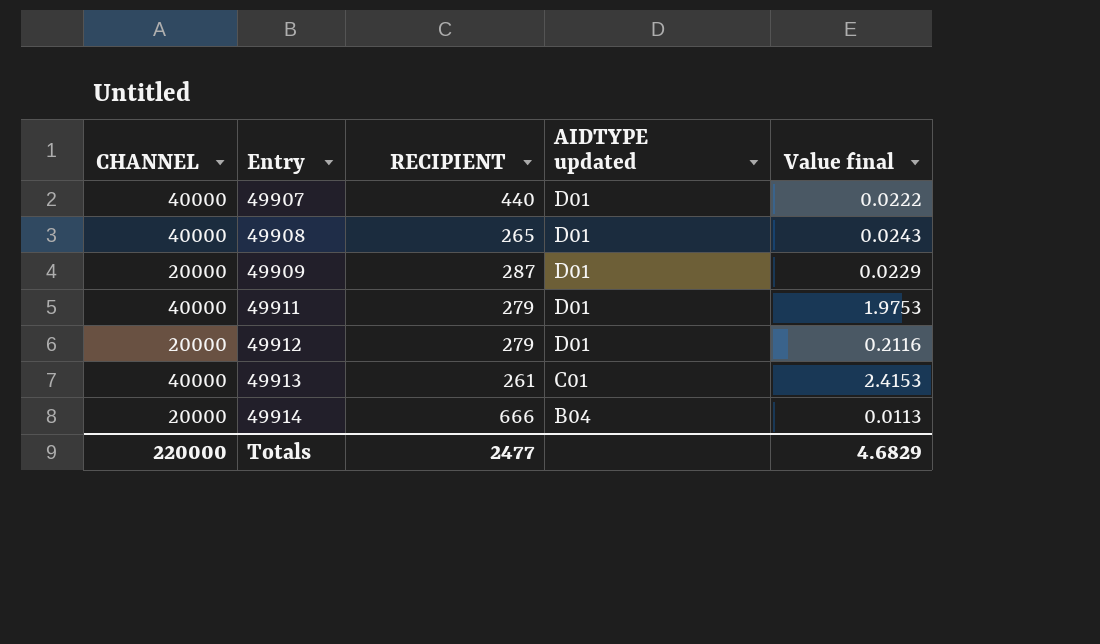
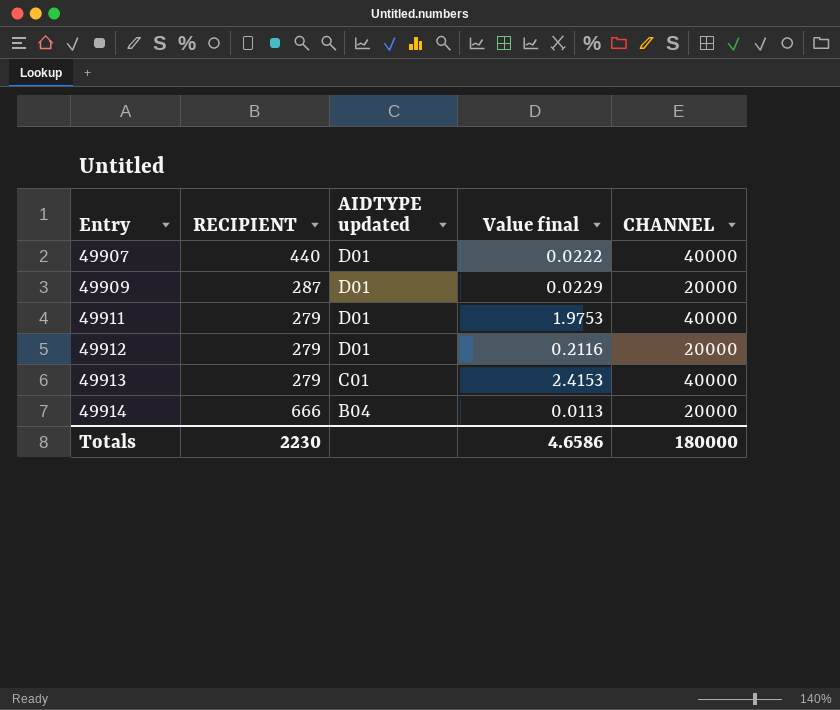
column CHANNEL | position: 1 -> 5
row 49908: 40000 | 265 | D01 | 0.0243 -> none
49913 | RECIPIENT: 261 -> 279
Totals | RECIPIENT: 2477 -> 2230
Totals | Value final: 4.6829 -> 4.6586
Totals | CHANNEL: 220000 -> 180000

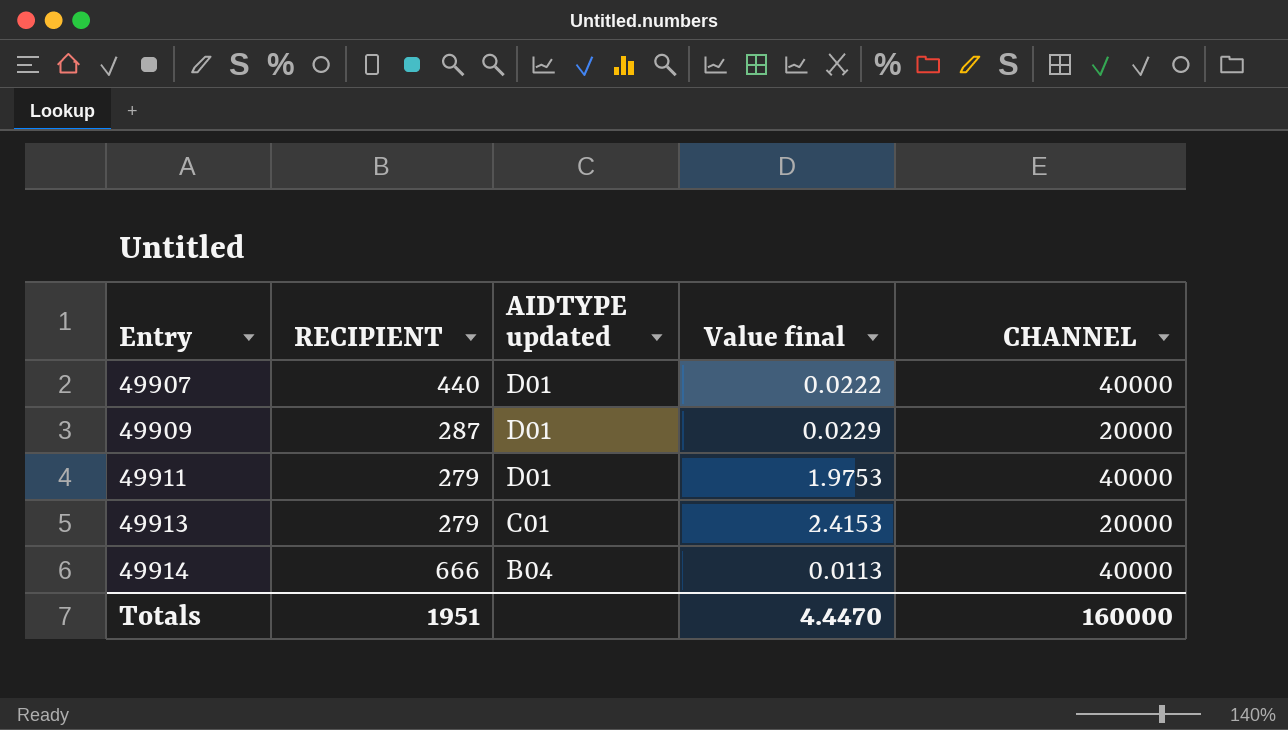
row 49912: 279 | D01 | 0.2116 | 20000 -> none
49913 | CHANNEL: 40000 -> 20000
49914 | CHANNEL: 20000 -> 40000
Totals | RECIPIENT: 2230 -> 1951
Totals | Value final: 4.6586 -> 4.4470
Totals | CHANNEL: 180000 -> 160000

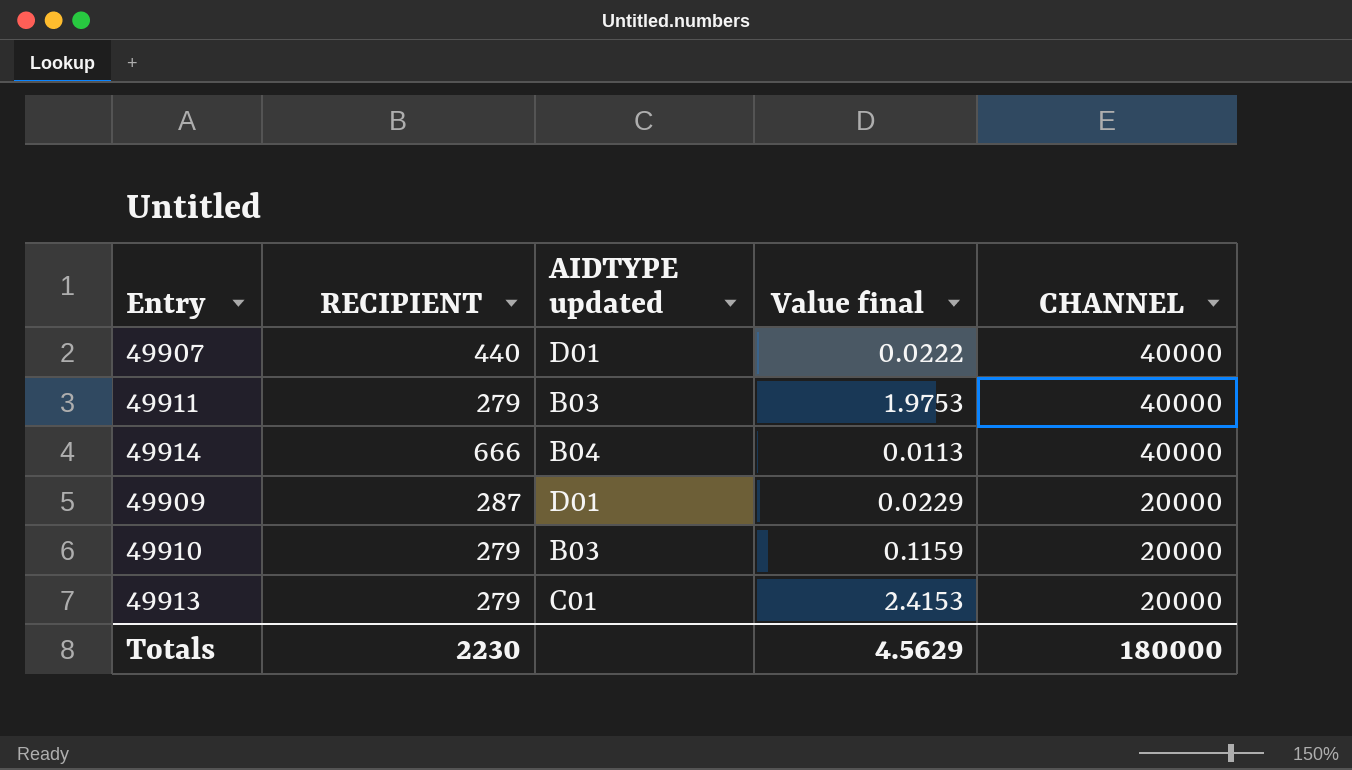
row order: Entry ascending -> CHANNEL descending
49911 | AIDTYPE updated: D01 -> B03
row 49910: none -> 279 | B03 | 0.1159 | 20000
Totals | RECIPIENT: 1951 -> 2230
Totals | Value final: 4.4470 -> 4.5629
Totals | CHANNEL: 160000 -> 180000

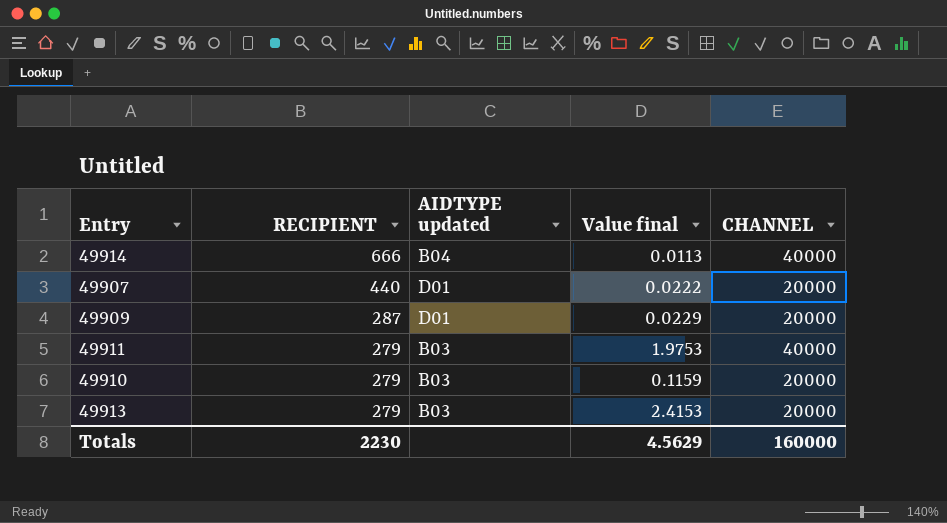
row order: CHANNEL descending -> RECIPIENT descending
49907 | CHANNEL: 40000 -> 20000
49913 | AIDTYPE updated: C01 -> B03
Totals | CHANNEL: 180000 -> 160000

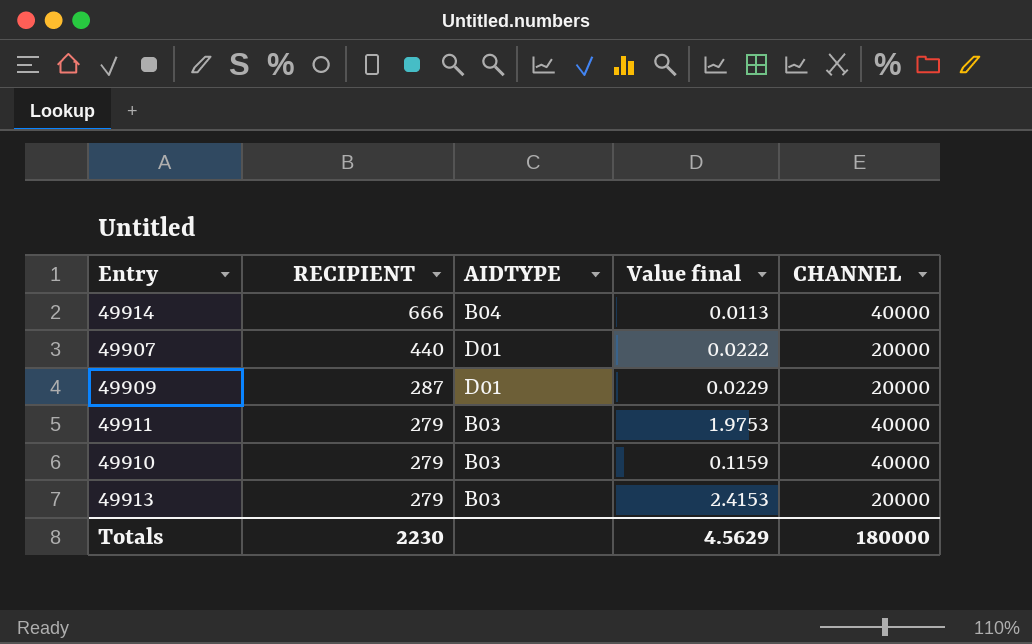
column name: AIDTYPE updated -> AIDTYPE
49910 | CHANNEL: 20000 -> 40000
Totals | CHANNEL: 160000 -> 180000

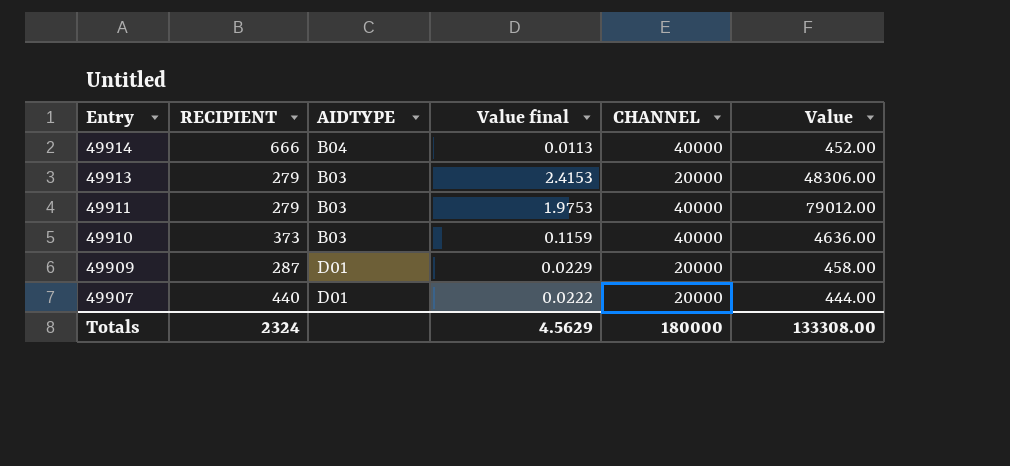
row order: RECIPIENT descending -> Entry descending
column Value | formula: none -> [Value final] * [CHANNEL]
49910 | RECIPIENT: 279 -> 373
Totals | RECIPIENT: 2230 -> 2324

